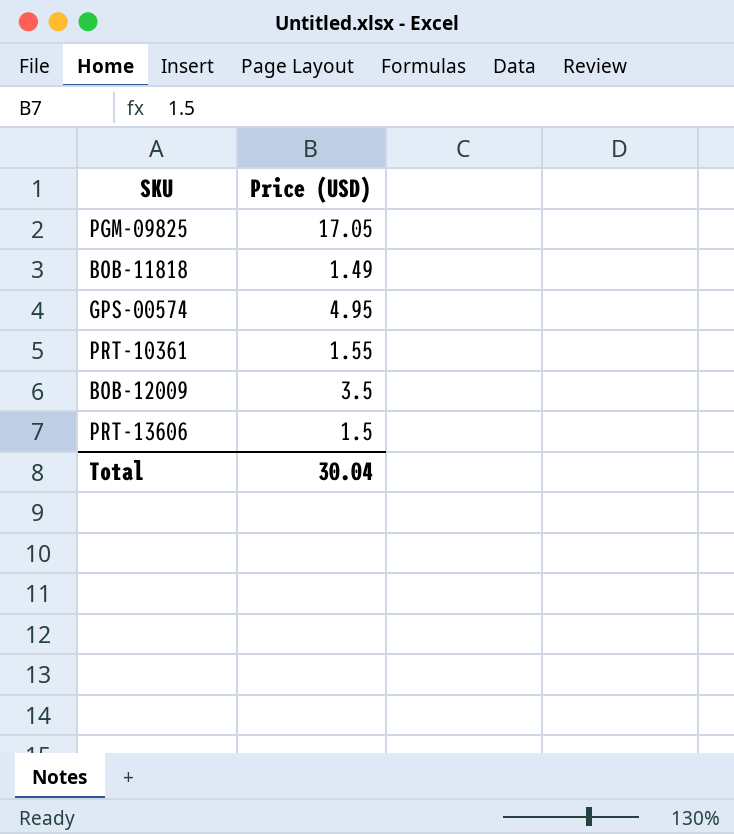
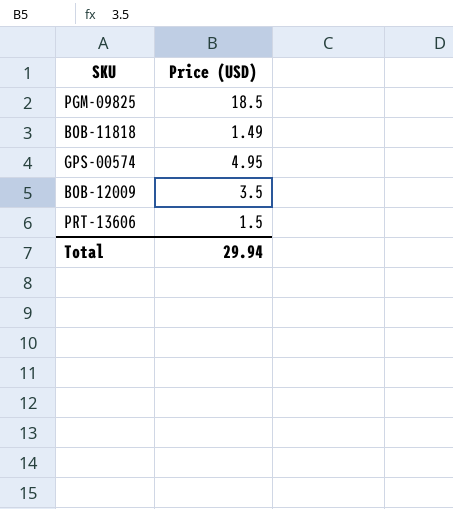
row PRT-10361: 1.55 -> none
PGM-09825 | Price (USD): 17.05 -> 18.5
Total | Price (USD): 30.04 -> 29.94

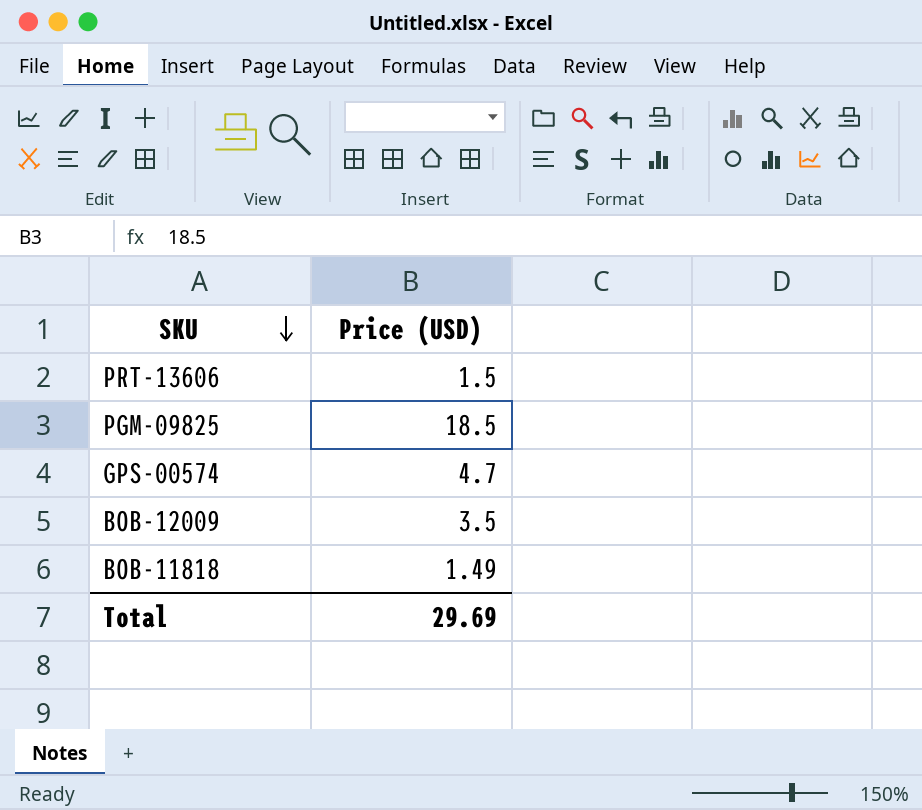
row order: none -> SKU descending
GPS-00574 | Price (USD): 4.95 -> 4.7
Total | Price (USD): 29.94 -> 29.69

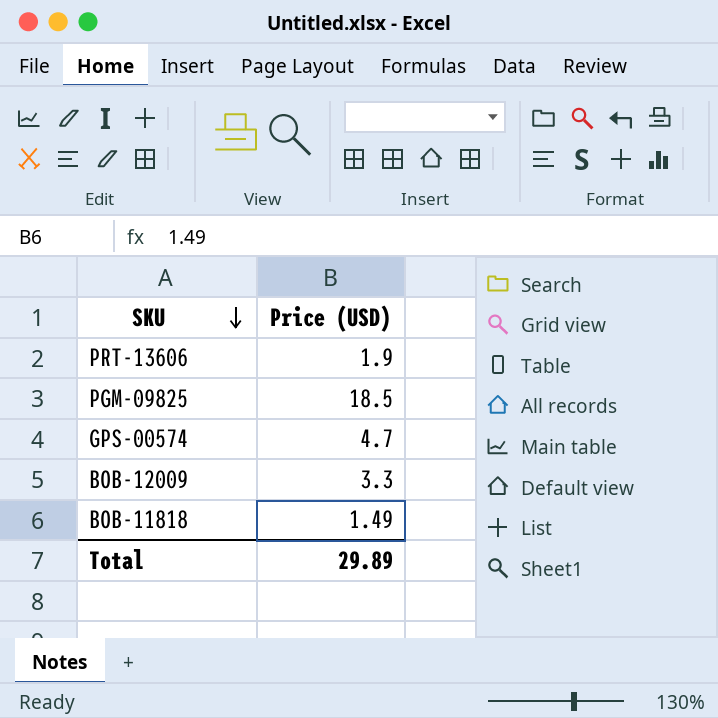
PRT-13606 | Price (USD): 1.5 -> 1.9
BOB-12009 | Price (USD): 3.5 -> 3.3
Total | Price (USD): 29.69 -> 29.89

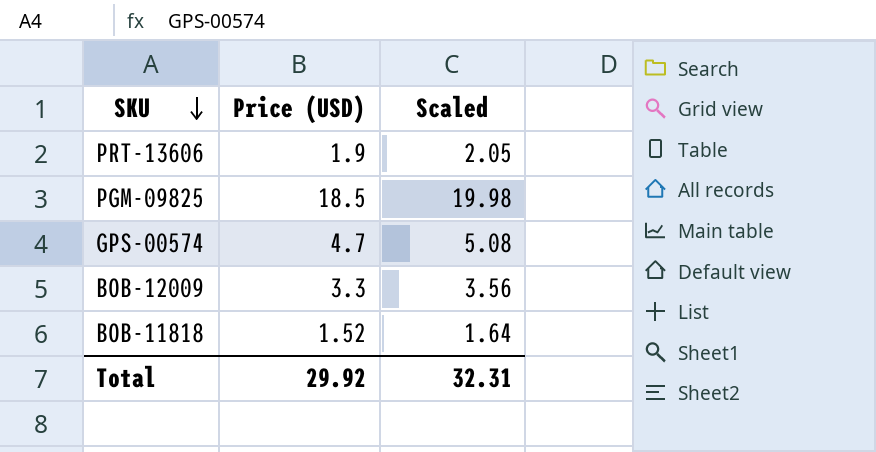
column Scaled | formula: none -> [Price (USD)] * 1.08
BOB-11818 | Price (USD): 1.49 -> 1.52
Total | Price (USD): 29.89 -> 29.92

